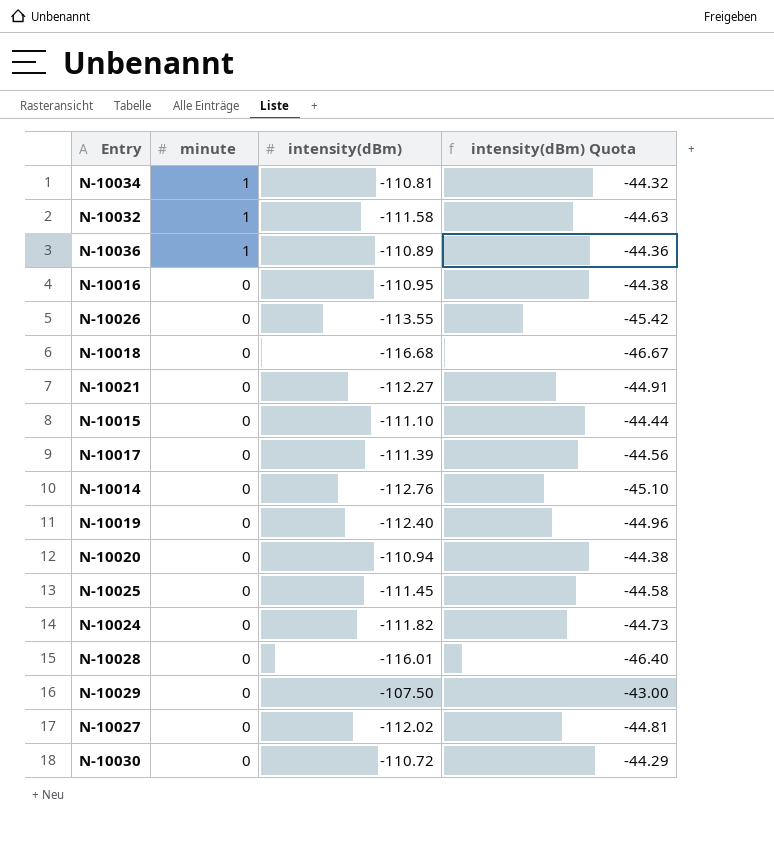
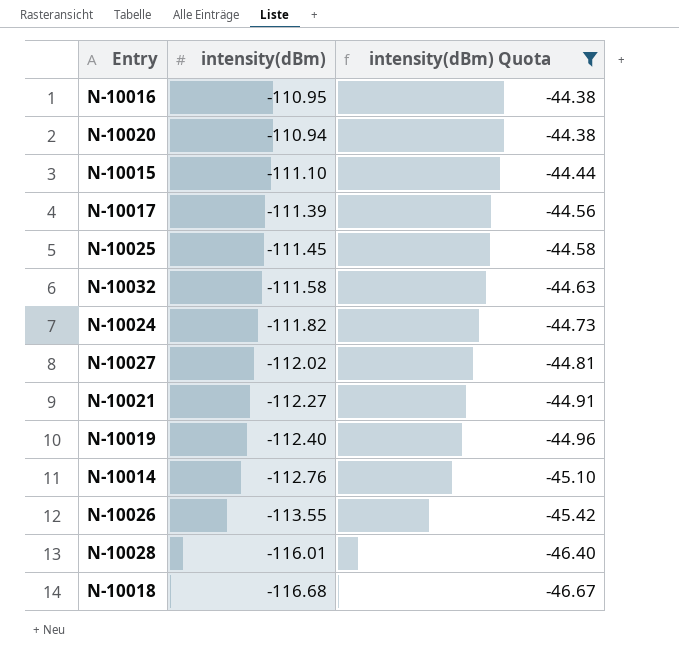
filter: none -> intensity(dBm) Quota <= -44.38
row order: minute descending -> intensity(dBm) Quota descending
column minute | position: 2 -> none

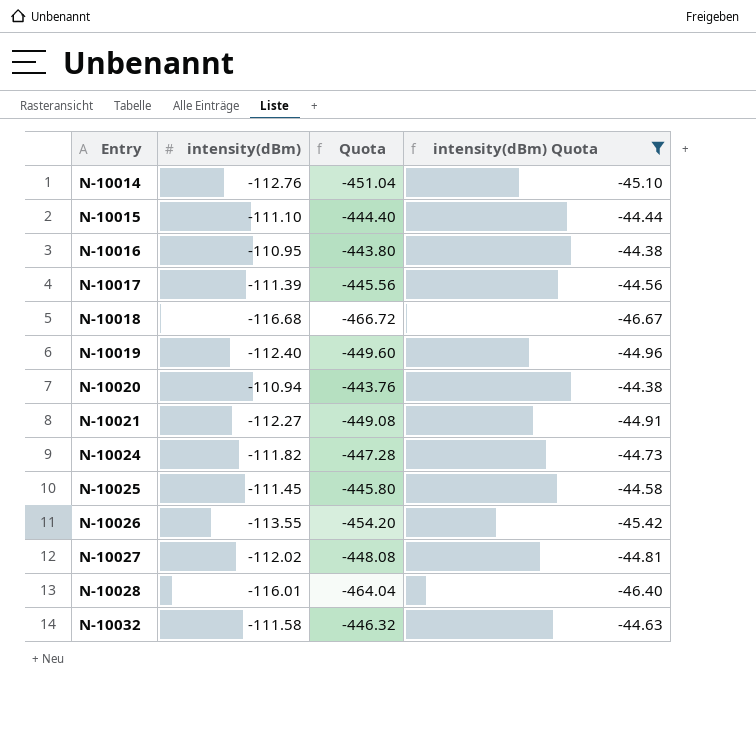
row order: intensity(dBm) Quota descending -> Entry ascending
column Quota | formula: none -> [intensity(dBm)] * 4

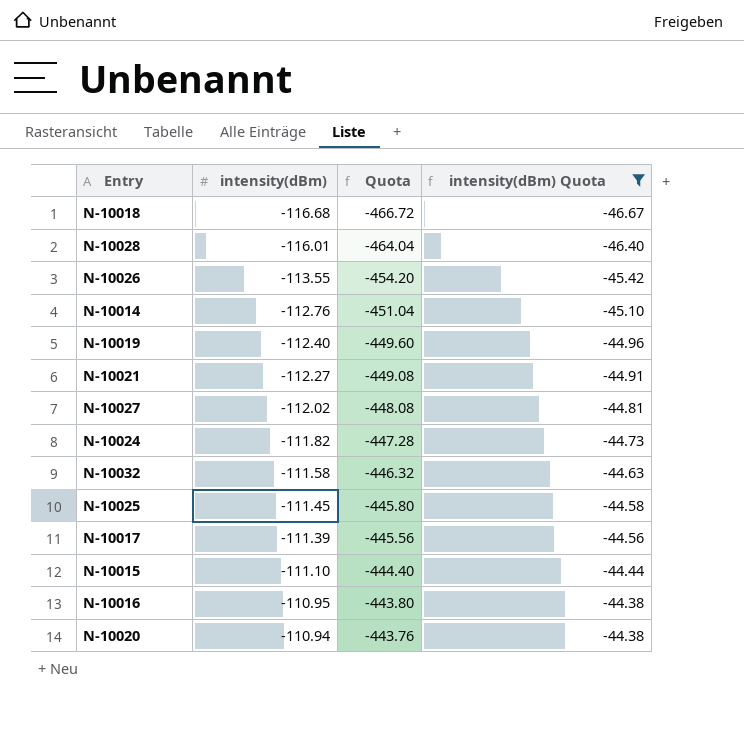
row order: Entry ascending -> intensity(dBm) ascending

